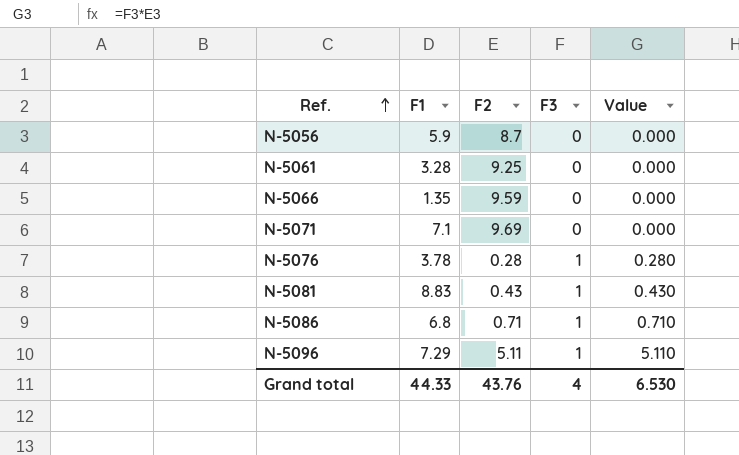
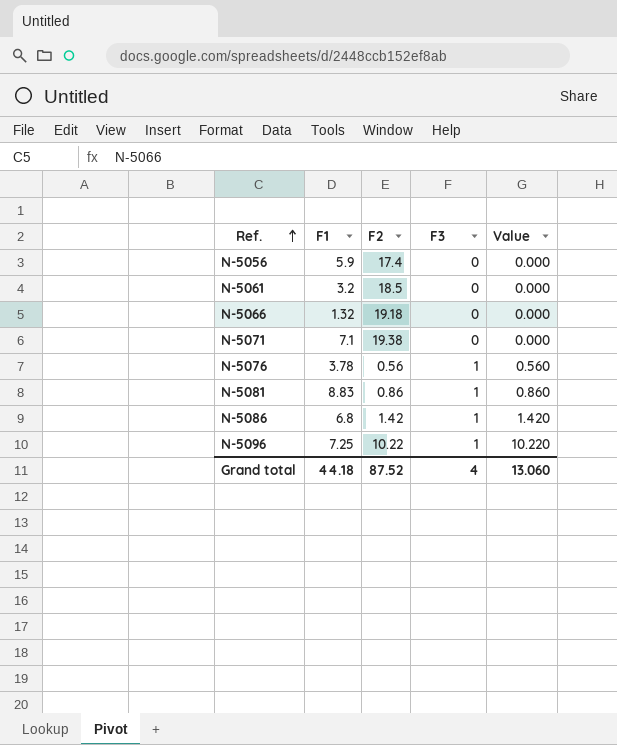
N-5056 | F2: 8.7 -> 17.4
N-5061 | F1: 3.28 -> 3.2
N-5061 | F2: 9.25 -> 18.5
N-5066 | F1: 1.35 -> 1.32
N-5066 | F2: 9.59 -> 19.18
N-5071 | F2: 9.69 -> 19.38
N-5076 | F2: 0.28 -> 0.56
N-5076 | Value: 0.280 -> 0.560
N-5081 | F2: 0.43 -> 0.86
N-5081 | Value: 0.430 -> 0.860
N-5086 | F2: 0.71 -> 1.42
N-5086 | Value: 0.710 -> 1.420
N-5096 | F1: 7.29 -> 7.25
N-5096 | F2: 5.11 -> 10.22
N-5096 | Value: 5.110 -> 10.220
Grand total | F1: 44.33 -> 44.18
Grand total | F2: 43.76 -> 87.52
Grand total | Value: 6.530 -> 13.060

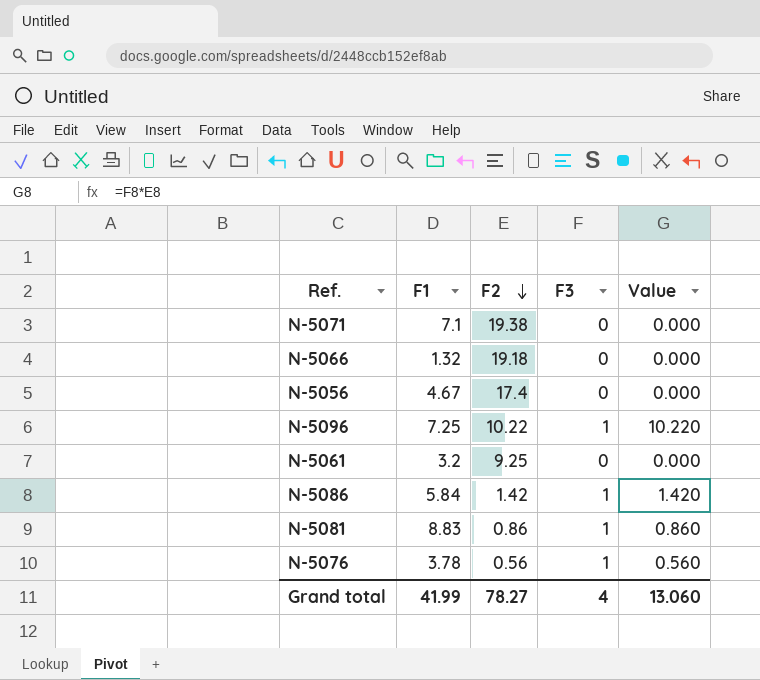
row order: Ref. ascending -> F2 descending
N-5056 | F1: 5.9 -> 4.67
N-5061 | F2: 18.5 -> 9.25
N-5086 | F1: 6.8 -> 5.84
Grand total | F1: 44.18 -> 41.99
Grand total | F2: 87.52 -> 78.27

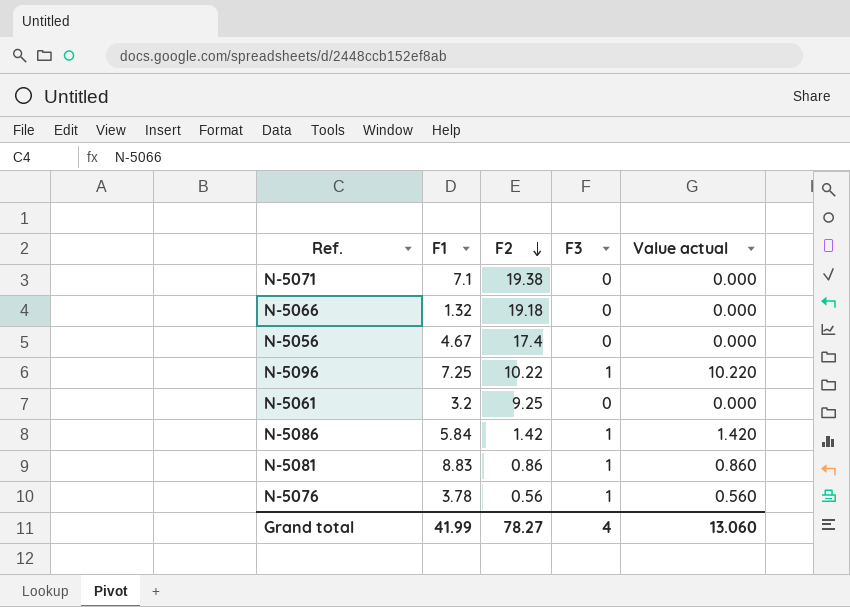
column name: Value -> Value actual

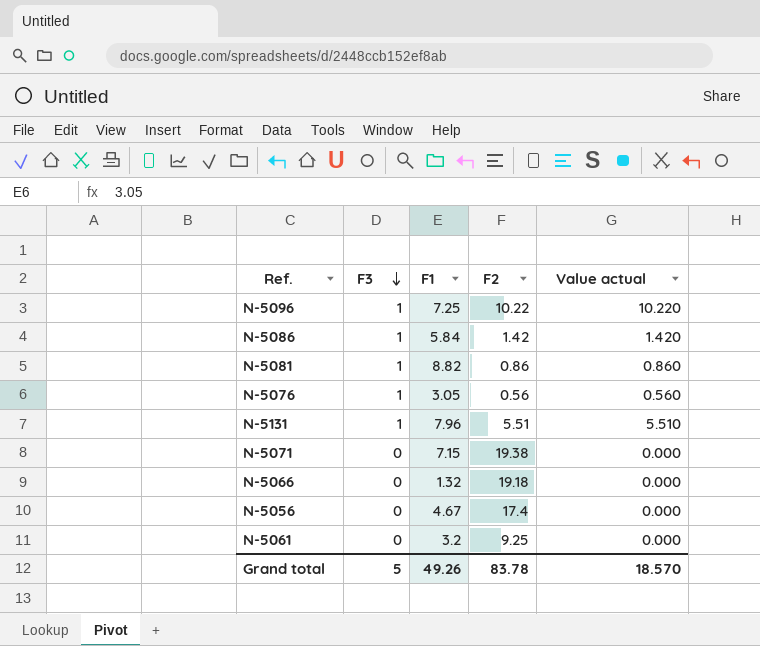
row order: F2 descending -> F3 descending
column F3 | position: 4 -> 2
N-5081 | F1: 8.83 -> 8.82
N-5076 | F1: 3.78 -> 3.05
row N-5131: none -> 1 | 7.96 | 5.51 | 5.510
N-5071 | F1: 7.1 -> 7.15
Grand total | F3: 4 -> 5
Grand total | F1: 41.99 -> 49.26
Grand total | F2: 78.27 -> 83.78
Grand total | Value actual: 13.060 -> 18.570

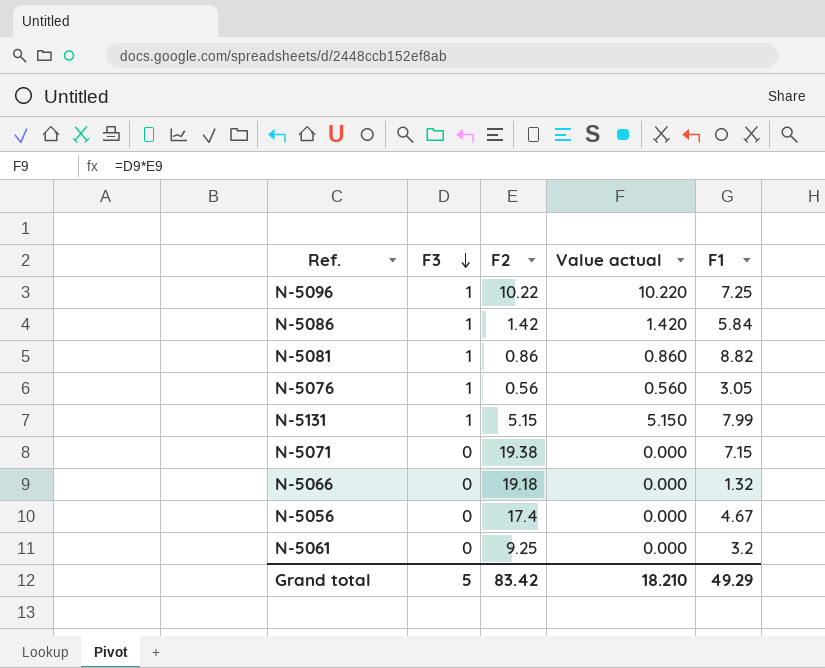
column F1 | position: 3 -> 5
N-5131 | F2: 5.51 -> 5.15
N-5131 | Value actual: 5.510 -> 5.150
N-5131 | F1: 7.96 -> 7.99
Grand total | F2: 83.78 -> 83.42
Grand total | Value actual: 18.570 -> 18.210
Grand total | F1: 49.26 -> 49.29

